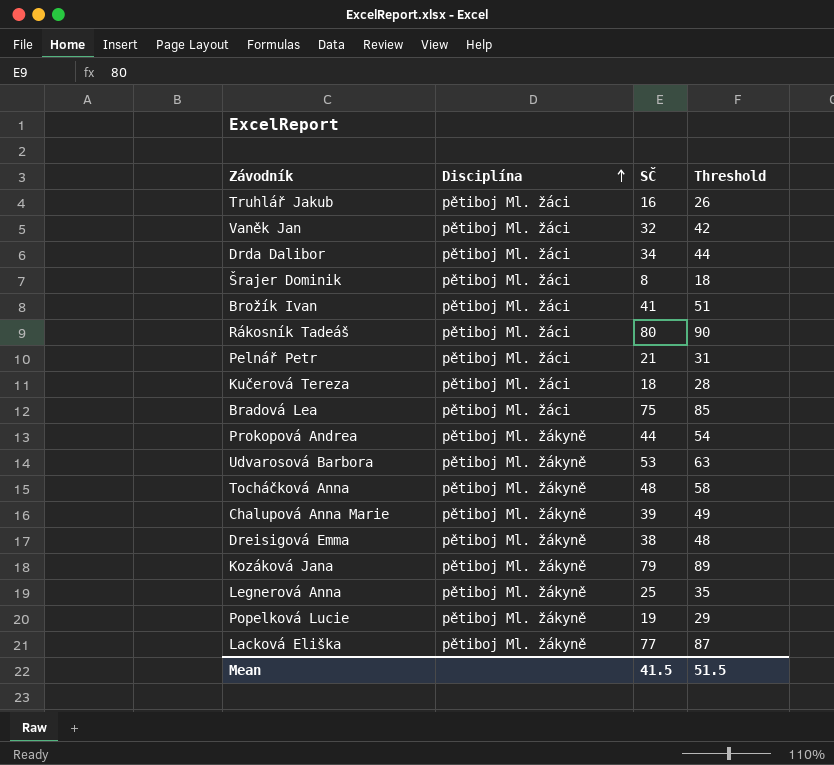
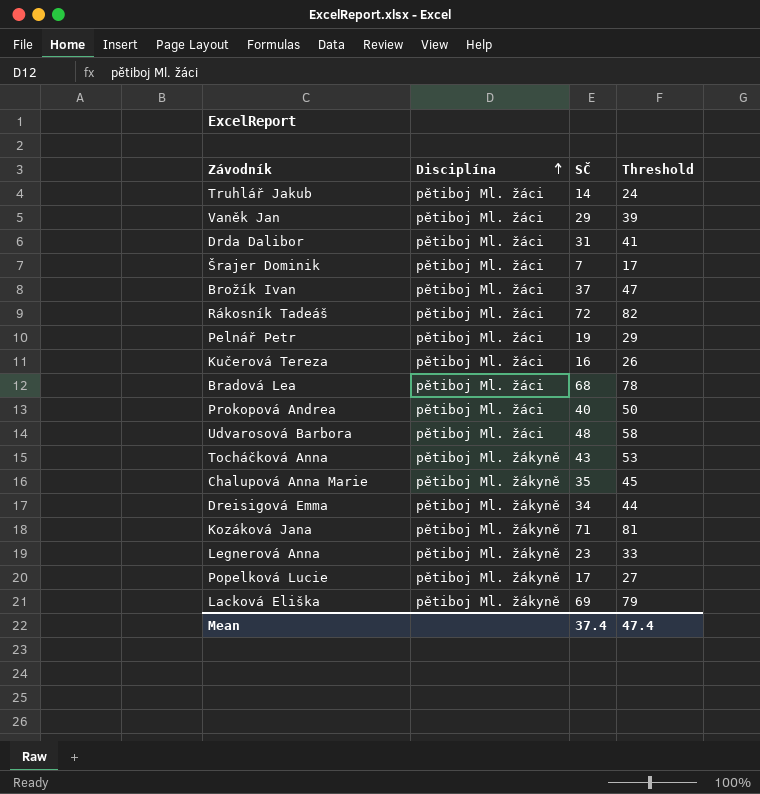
Truhlář Jakub | SČ: 16 -> 14
Truhlář Jakub | Threshold: 26 -> 24
Vaněk Jan | SČ: 32 -> 29
Vaněk Jan | Threshold: 42 -> 39
Drda Dalibor | SČ: 34 -> 31
Drda Dalibor | Threshold: 44 -> 41
Šrajer Dominik | SČ: 8 -> 7
Šrajer Dominik | Threshold: 18 -> 17
Brožík Ivan | SČ: 41 -> 37
Brožík Ivan | Threshold: 51 -> 47
Rákosník Tadeáš | SČ: 80 -> 72
Rákosník Tadeáš | Threshold: 90 -> 82
Pelnář Petr | SČ: 21 -> 19
Pelnář Petr | Threshold: 31 -> 29
Kučerová Tereza | SČ: 18 -> 16
Kučerová Tereza | Threshold: 28 -> 26
Bradová Lea | SČ: 75 -> 68
Bradová Lea | Threshold: 85 -> 78
Prokopová Andrea | Disciplína: pětiboj Ml. žákyně -> pětiboj Ml. žáci
Prokopová Andrea | SČ: 44 -> 40
Prokopová Andrea | Threshold: 54 -> 50
Udvarosová Barbora | Disciplína: pětiboj Ml. žákyně -> pětiboj Ml. žáci
Udvarosová Barbora | SČ: 53 -> 48
Udvarosová Barbora | Threshold: 63 -> 58
Tocháčková Anna | SČ: 48 -> 43
Tocháčková Anna | Threshold: 58 -> 53
Chalupová Anna Marie | SČ: 39 -> 35
Chalupová Anna Marie | Threshold: 49 -> 45
Dreisigová Emma | SČ: 38 -> 34
Dreisigová Emma | Threshold: 48 -> 44
Kozáková Jana | SČ: 79 -> 71
Kozáková Jana | Threshold: 89 -> 81
Legnerová Anna | SČ: 25 -> 23
Legnerová Anna | Threshold: 35 -> 33
Popelková Lucie | SČ: 19 -> 17
Popelková Lucie | Threshold: 29 -> 27
Lacková Eliška | SČ: 77 -> 69
Lacková Eliška | Threshold: 87 -> 79
Mean | SČ: 41.5 -> 37.4
Mean | Threshold: 51.5 -> 47.4

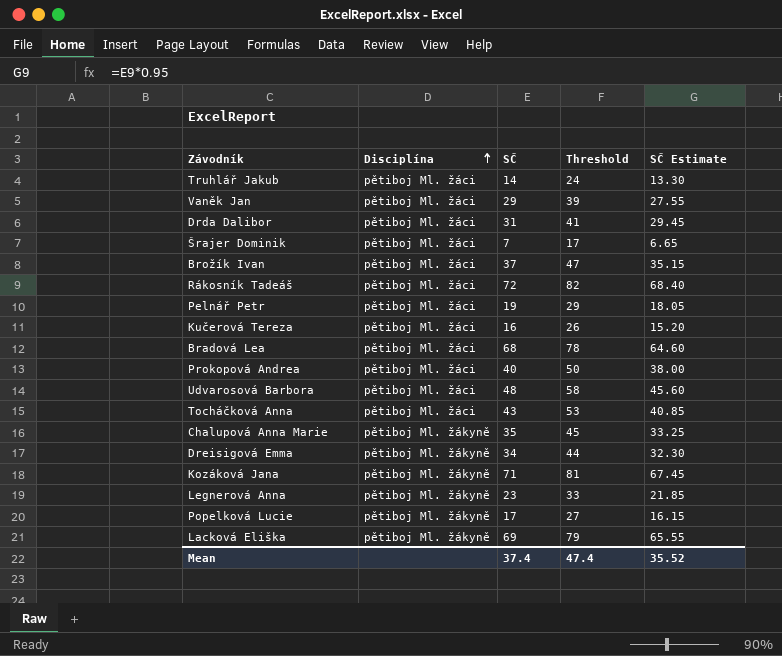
column SČ Estimate | formula: none -> [SČ] * 0.95
Tocháčková Anna | Disciplína: pětiboj Ml. žákyně -> pětiboj Ml. žáci

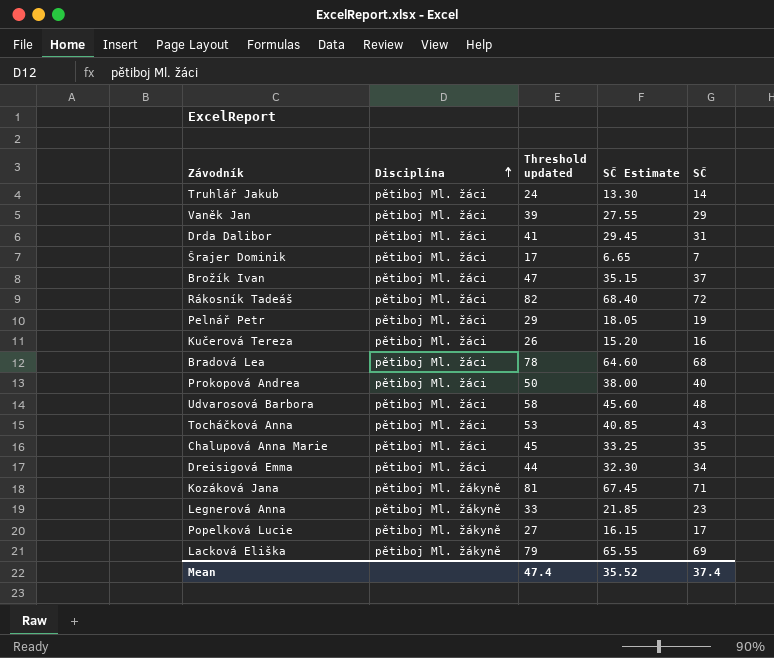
column name: Threshold -> Threshold updated
column SČ | position: 3 -> 5
Chalupová Anna Marie | Disciplína: pětiboj Ml. žákyně -> pětiboj Ml. žáci
Dreisigová Emma | Disciplína: pětiboj Ml. žákyně -> pětiboj Ml. žáci

